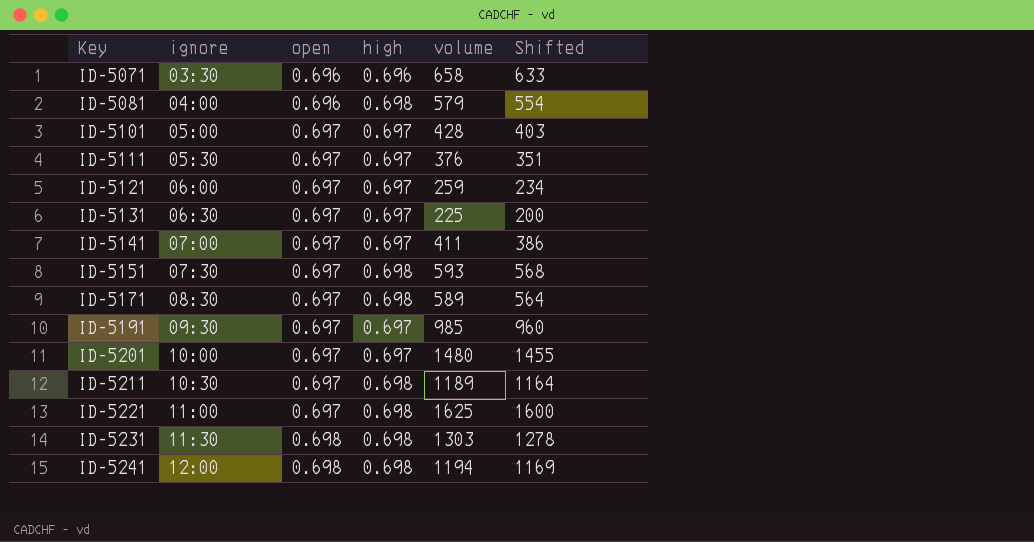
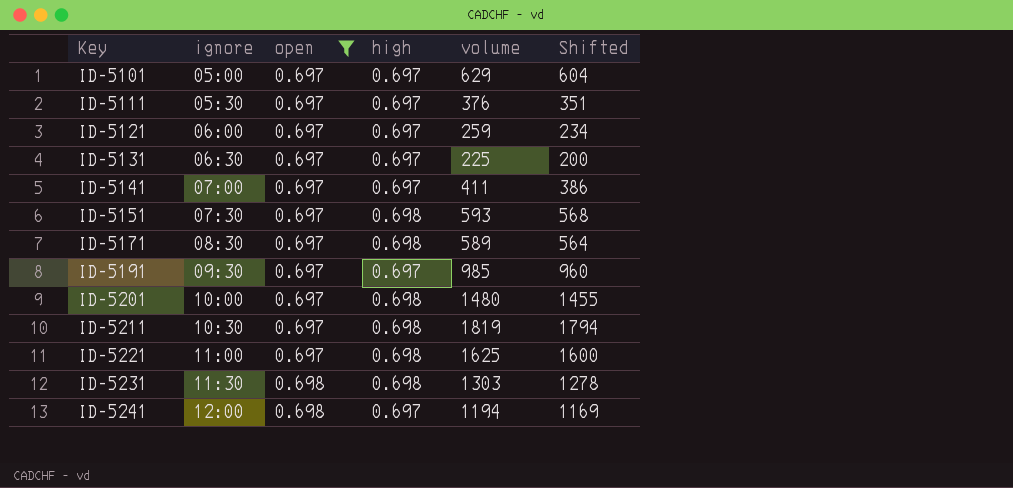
filter: none -> open != 0.696
ID-5101 | volume: 428 -> 629
ID-5101 | Shifted: 403 -> 604
ID-5201 | high: 0.697 -> 0.698
ID-5211 | volume: 1189 -> 1819
ID-5211 | Shifted: 1164 -> 1794
ID-5241 | high: 0.698 -> 0.697

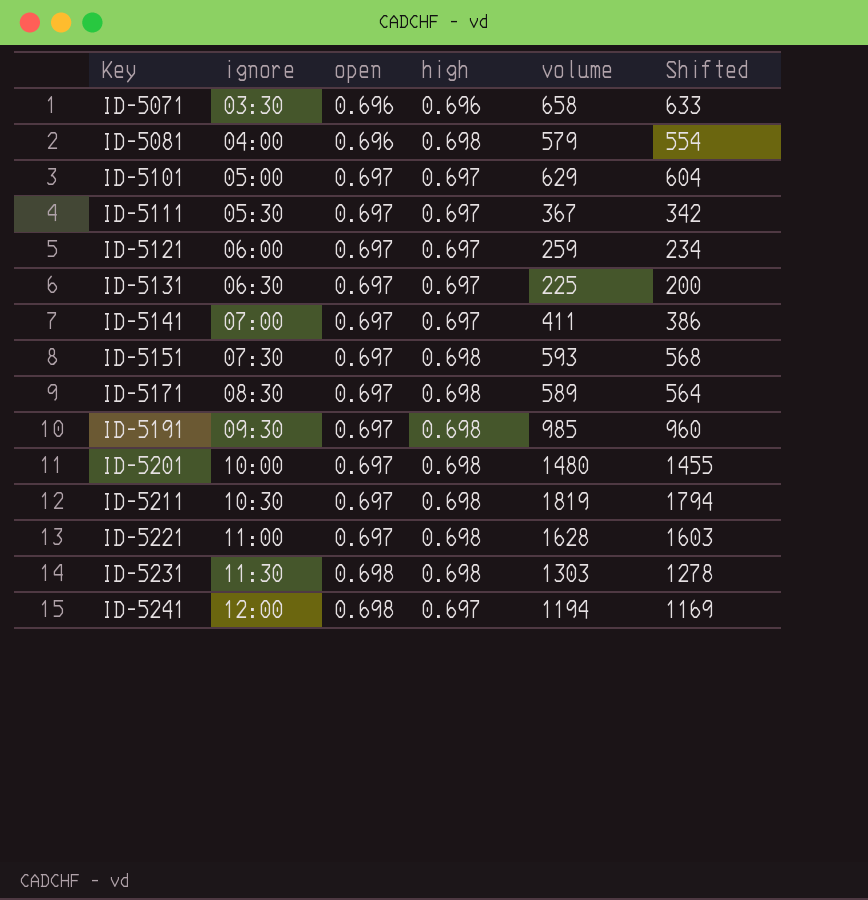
filter: open != 0.696 -> none
ID-5111 | volume: 376 -> 367
ID-5111 | Shifted: 351 -> 342
ID-5191 | high: 0.697 -> 0.698
ID-5221 | volume: 1625 -> 1628
ID-5221 | Shifted: 1600 -> 1603

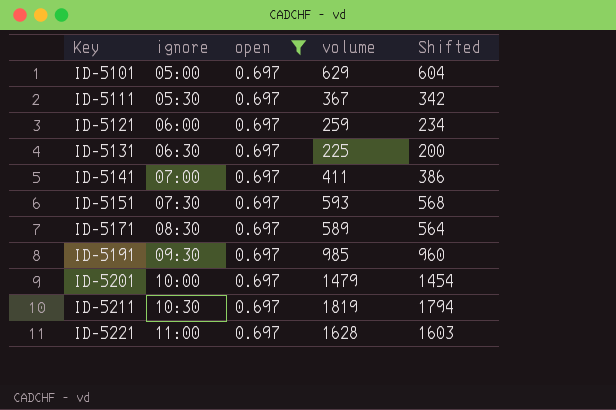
filter: none -> open = 0.697
column high | position: 4 -> none
ID-5201 | volume: 1480 -> 1479
ID-5201 | Shifted: 1455 -> 1454

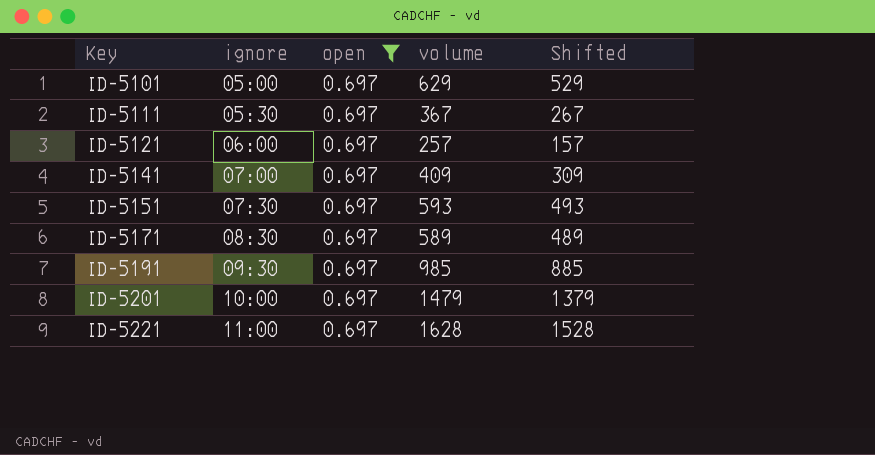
column Shifted | formula: [volume] - 25 -> [volume] - 100
row ID-5131: 06:30 | 0.697 | 225 | 200 -> none
row ID-5211: 10:30 | 0.697 | 1819 | 1794 -> none
ID-5121 | volume: 259 -> 257
ID-5141 | volume: 411 -> 409

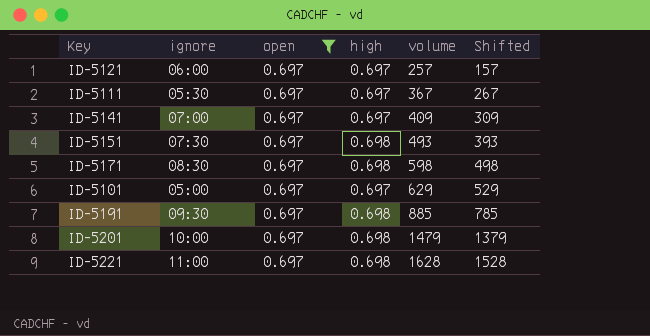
row order: Key ascending -> volume ascending
column high | position: none -> 4
ID-5151 | volume: 593 -> 493
ID-5151 | Shifted: 493 -> 393
ID-5171 | volume: 589 -> 598
ID-5171 | Shifted: 489 -> 498
ID-5191 | volume: 985 -> 885
ID-5191 | Shifted: 885 -> 785

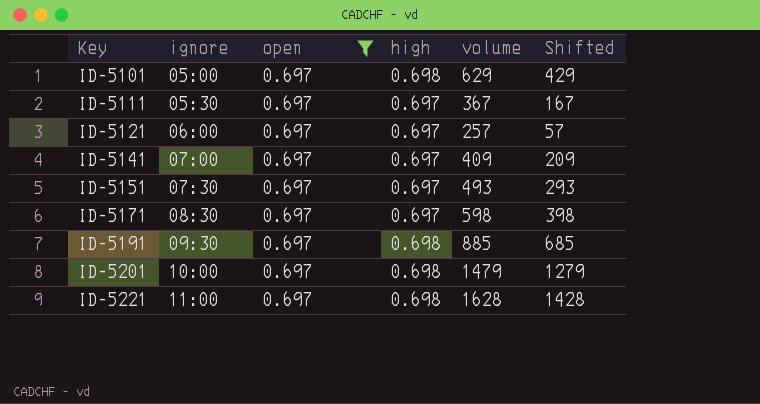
row order: volume ascending -> Key ascending
column Shifted | formula: [volume] - 100 -> [volume] - 200
ID-5101 | high: 0.697 -> 0.698
ID-5151 | high: 0.698 -> 0.697
ID-5171 | high: 0.698 -> 0.697

